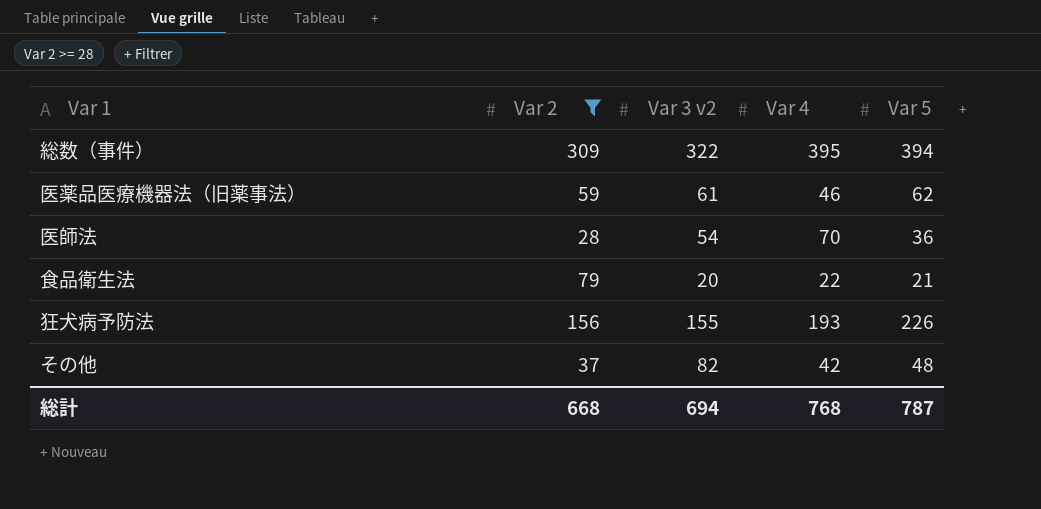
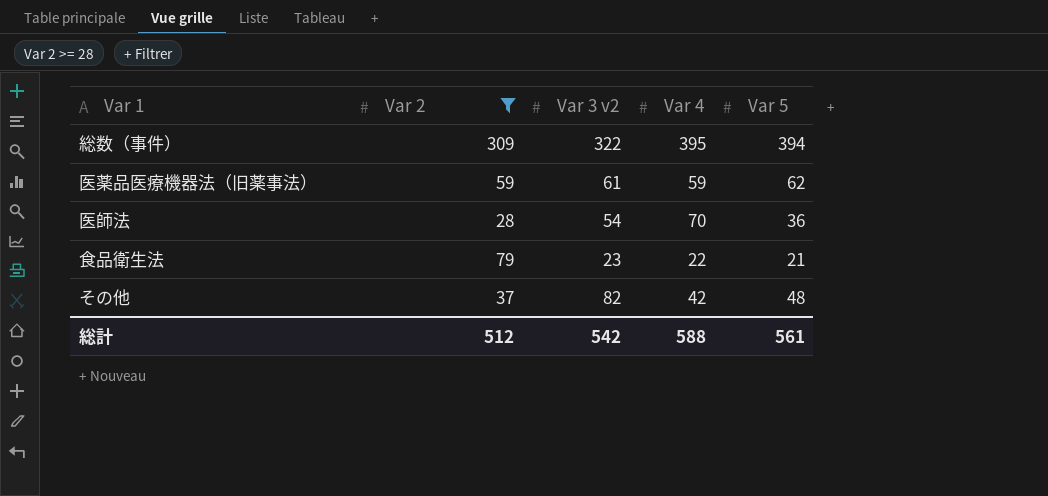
row 狂犬病予防法: 156 | 155 | 193 | 226 -> none
医薬品医療機器法（旧薬事法） | Var 4: 46 -> 59
食品衛生法 | Var 3 v2: 20 -> 23
総計 | Var 2: 668 -> 512
総計 | Var 3 v2: 694 -> 542
総計 | Var 4: 768 -> 588
総計 | Var 5: 787 -> 561

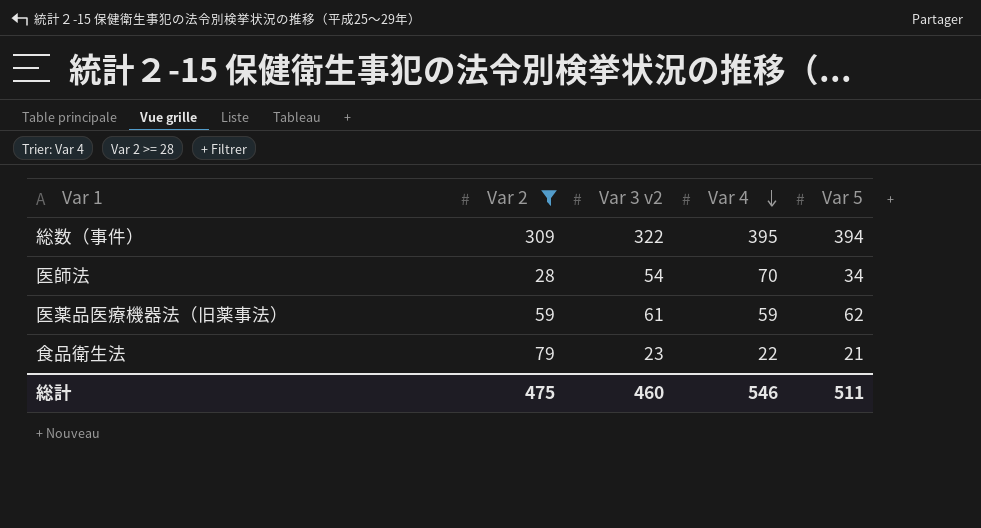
row order: none -> Var 4 descending
row その他: 37 | 82 | 42 | 48 -> none
医師法 | Var 5: 36 -> 34
総計 | Var 2: 512 -> 475
総計 | Var 3 v2: 542 -> 460
総計 | Var 4: 588 -> 546
総計 | Var 5: 561 -> 511

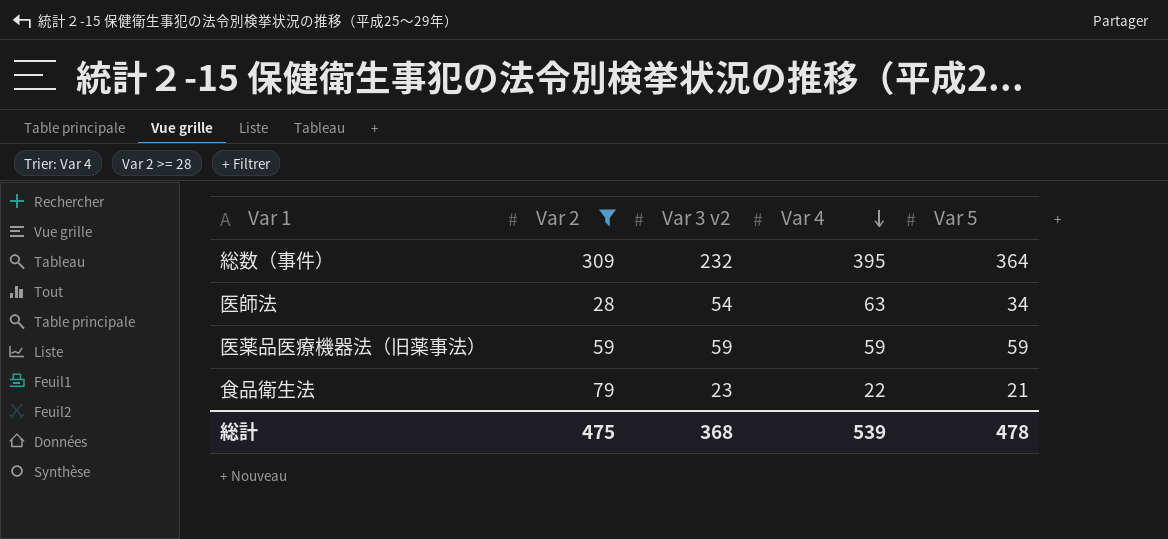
総数（事件） | Var 3 v2: 322 -> 232
総数（事件） | Var 5: 394 -> 364
医師法 | Var 4: 70 -> 63
医薬品医療機器法（旧薬事法） | Var 3 v2: 61 -> 59
医薬品医療機器法（旧薬事法） | Var 5: 62 -> 59
総計 | Var 3 v2: 460 -> 368
総計 | Var 4: 546 -> 539
総計 | Var 5: 511 -> 478

